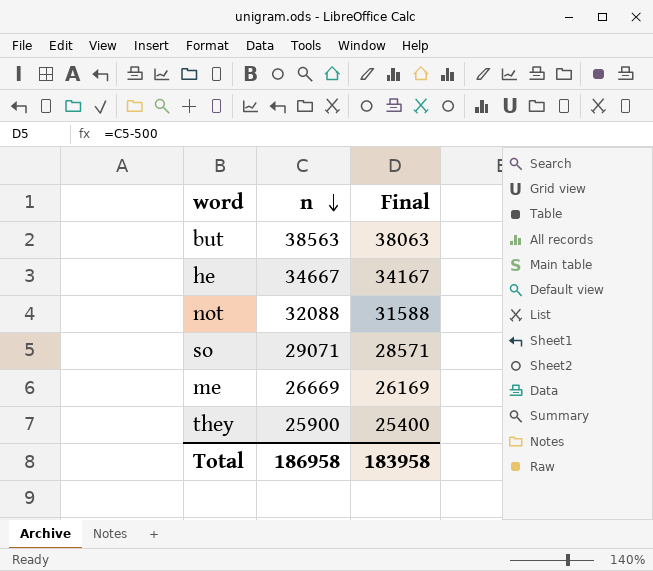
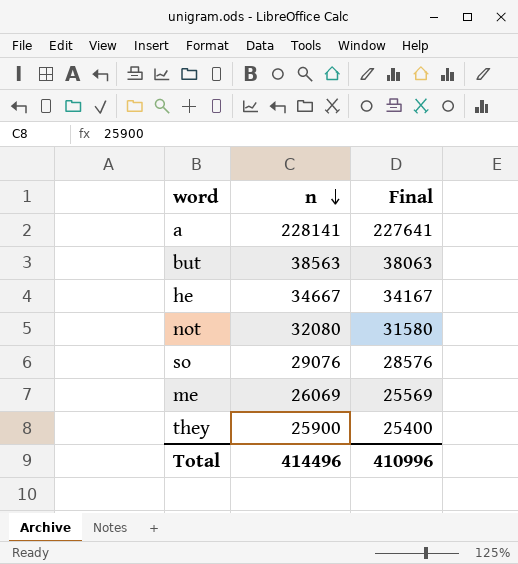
row a: none -> 228141 | 227641
not | n: 32088 -> 32080
not | Final: 31588 -> 31580
so | n: 29071 -> 29076
so | Final: 28571 -> 28576
me | n: 26669 -> 26069
me | Final: 26169 -> 25569
Total | n: 186958 -> 414496
Total | Final: 183958 -> 410996

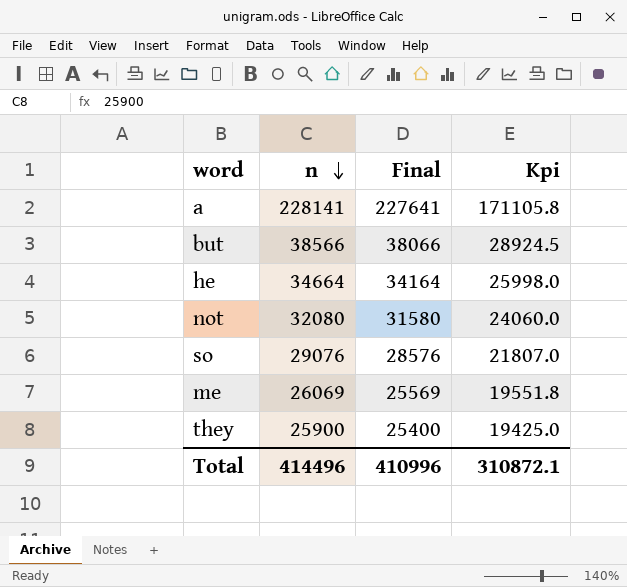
column Kpi | formula: none -> [n] * 0.75
but | n: 38563 -> 38566
but | Final: 38063 -> 38066
he | n: 34667 -> 34664
he | Final: 34167 -> 34164

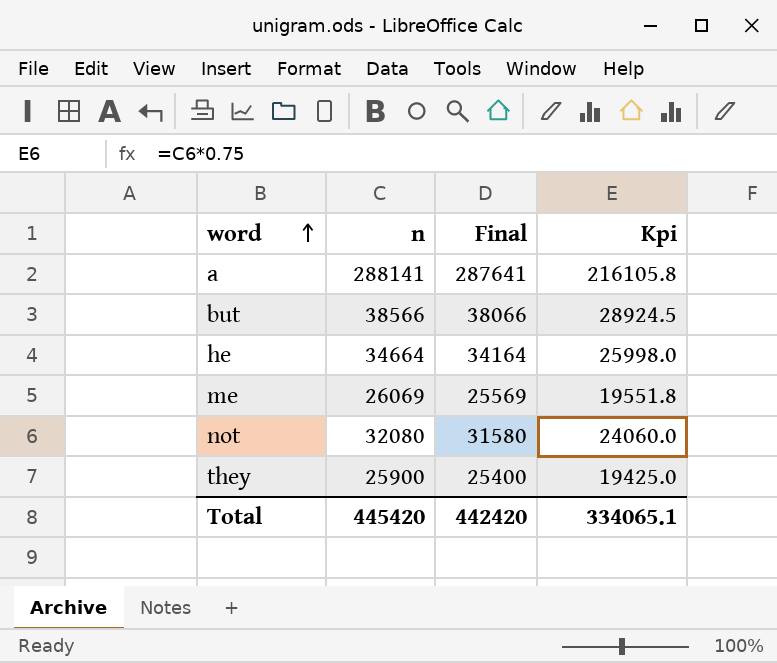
row order: n descending -> word ascending
row so: 29076 | 28576 | 21807.0 -> none
a | n: 228141 -> 288141
a | Final: 227641 -> 287641
a | Kpi: 171105.8 -> 216105.8
Total | n: 414496 -> 445420
Total | Final: 410996 -> 442420
Total | Kpi: 310872.1 -> 334065.1

